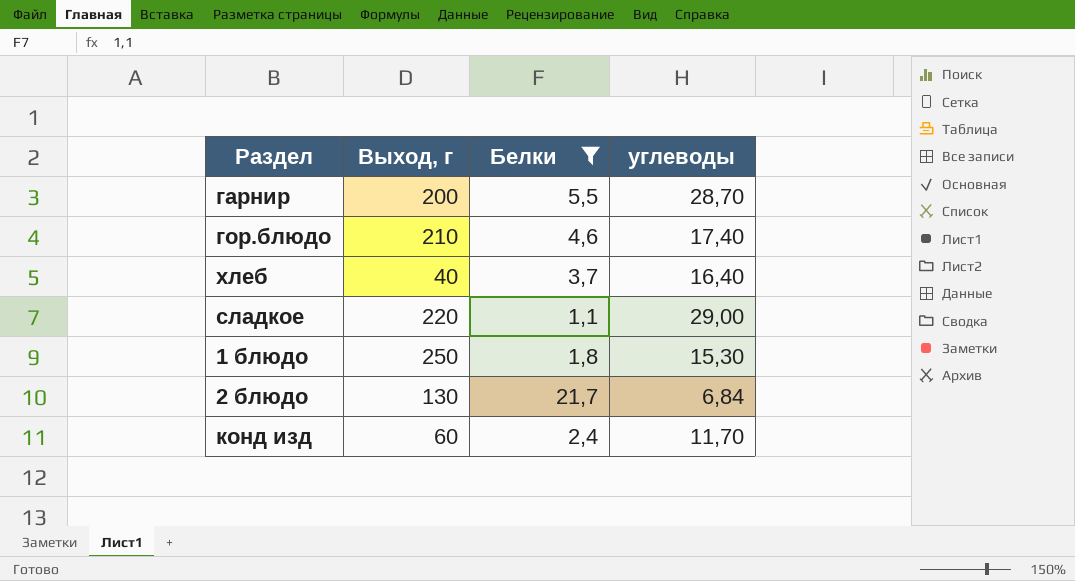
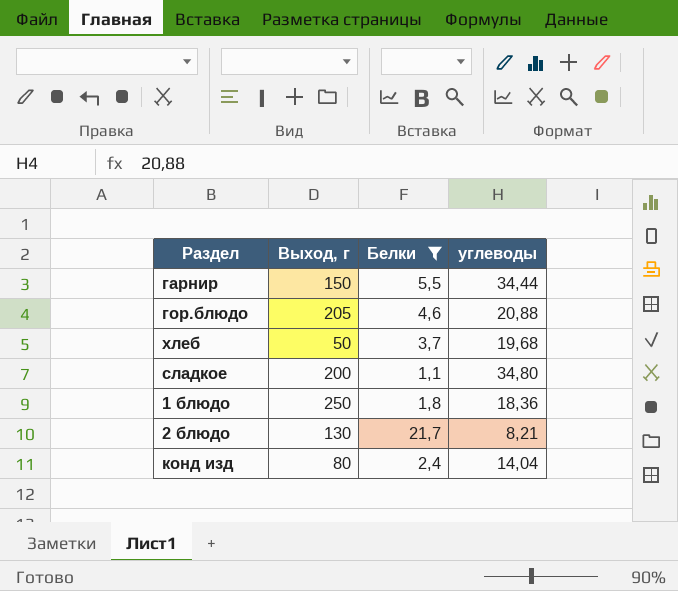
гарнир | Выход, г: 200 -> 150
гарнир | углеводы: 28,70 -> 34,44
гор.блюдо | Выход, г: 210 -> 205
гор.блюдо | углеводы: 17,40 -> 20,88
хлеб | Выход, г: 40 -> 50
хлеб | углеводы: 16,40 -> 19,68
сладкое | Выход, г: 220 -> 200
сладкое | углеводы: 29,00 -> 34,80
1 блюдо | углеводы: 15,30 -> 18,36
2 блюдо | углеводы: 6,84 -> 8,21
конд изд | Выход, г: 60 -> 80
конд изд | углеводы: 11,70 -> 14,04

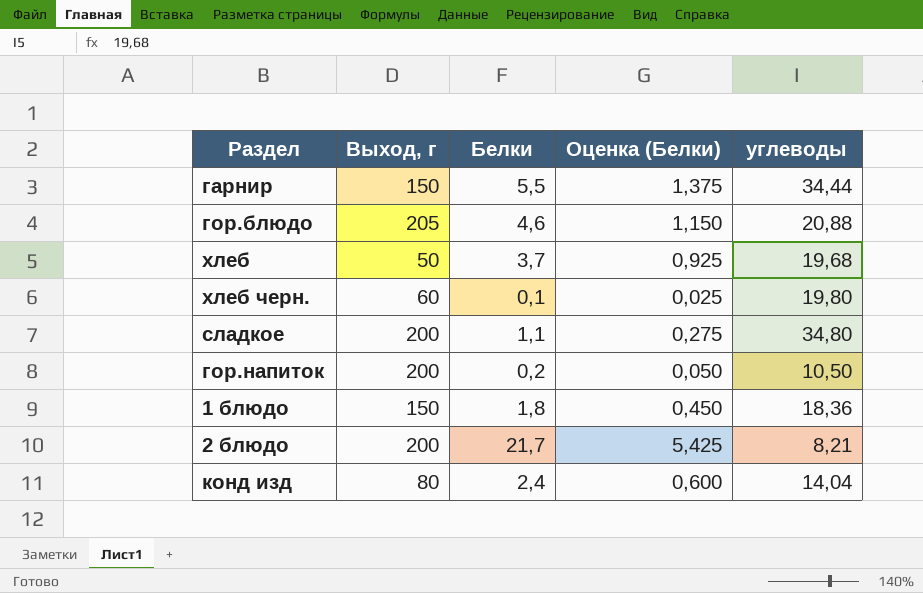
filter: Белки >= 1,1 -> none
column Оценка (Белки) | formula: none -> [Белки] * 0,25
1 блюдо | Выход, г: 250 -> 150
2 блюдо | Выход, г: 130 -> 200

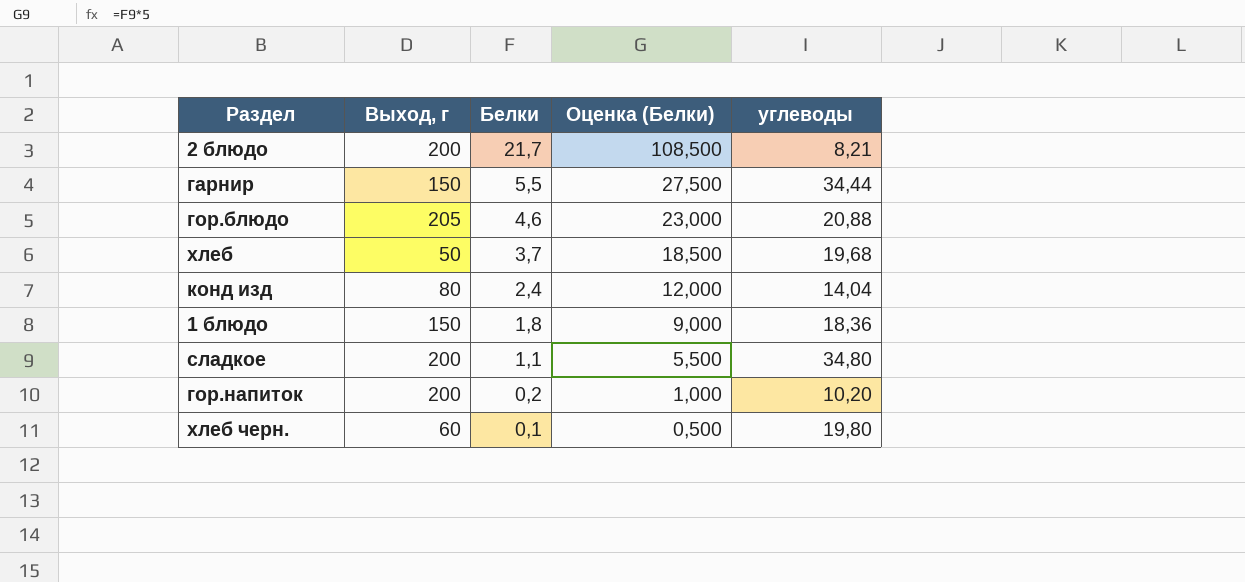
row order: none -> Белки descending
column Оценка (Белки) | formula: [Белки] * 0,25 -> [Белки] * 5
гор.напиток | углеводы: 10,50 -> 10,20

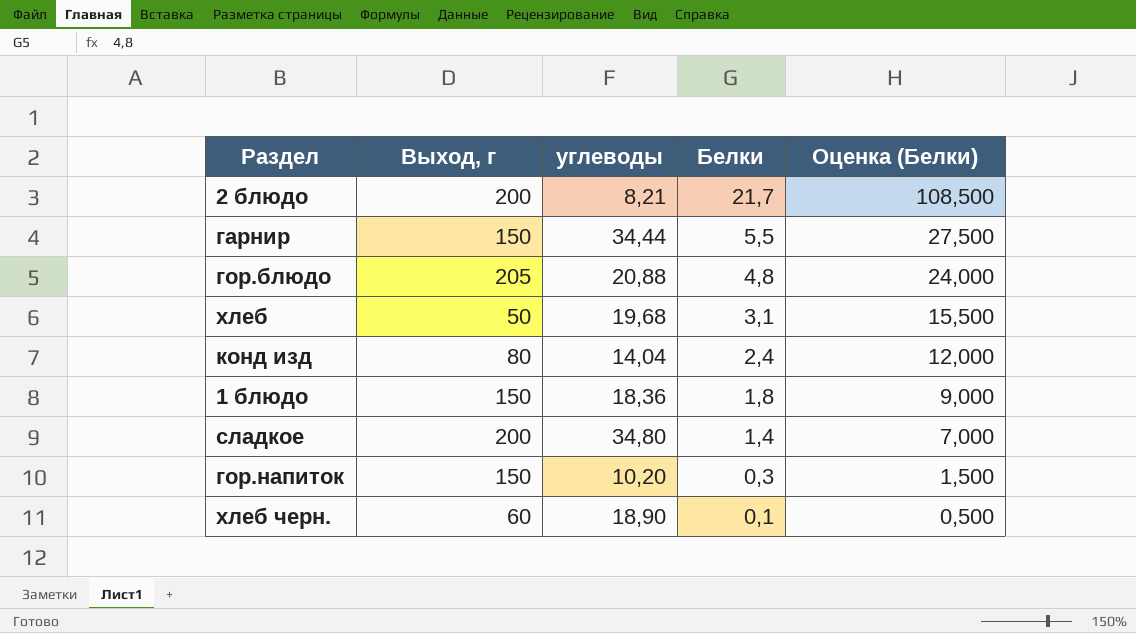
column углеводы | position: 5 -> 3
гор.блюдо | Белки: 4,6 -> 4,8
гор.блюдо | Оценка (Белки): 23,000 -> 24,000
хлеб | Белки: 3,7 -> 3,1
хлеб | Оценка (Белки): 18,500 -> 15,500
сладкое | Белки: 1,1 -> 1,4
сладкое | Оценка (Белки): 5,500 -> 7,000
гор.напиток | Выход, г: 200 -> 150
гор.напиток | Белки: 0,2 -> 0,3
гор.напиток | Оценка (Белки): 1,000 -> 1,500
хлеб черн. | углеводы: 19,80 -> 18,90

